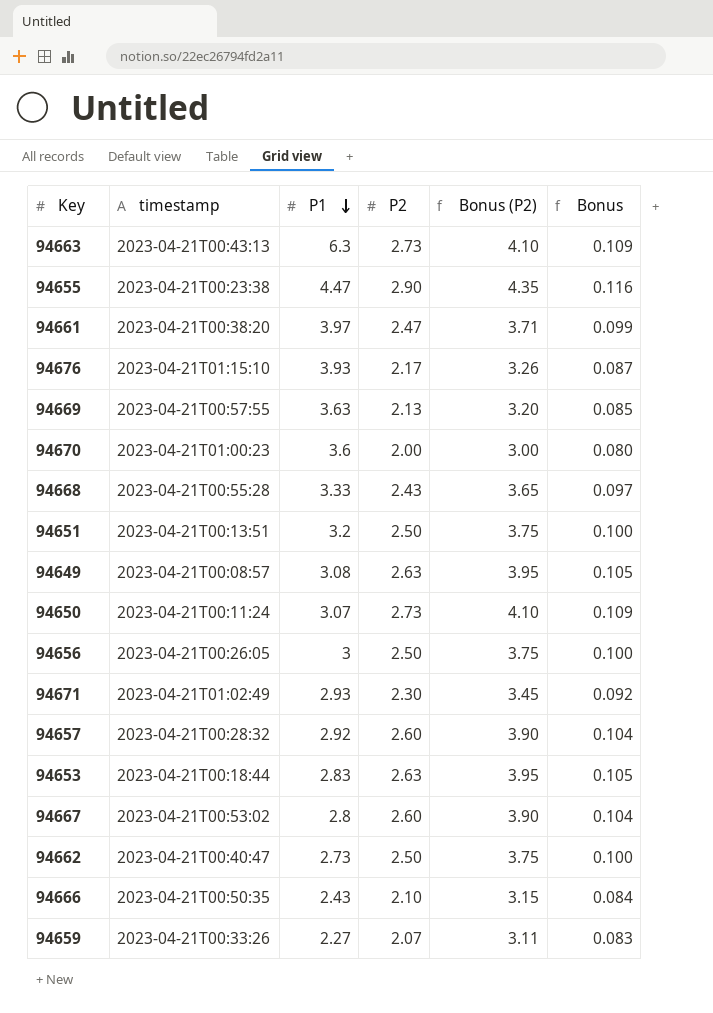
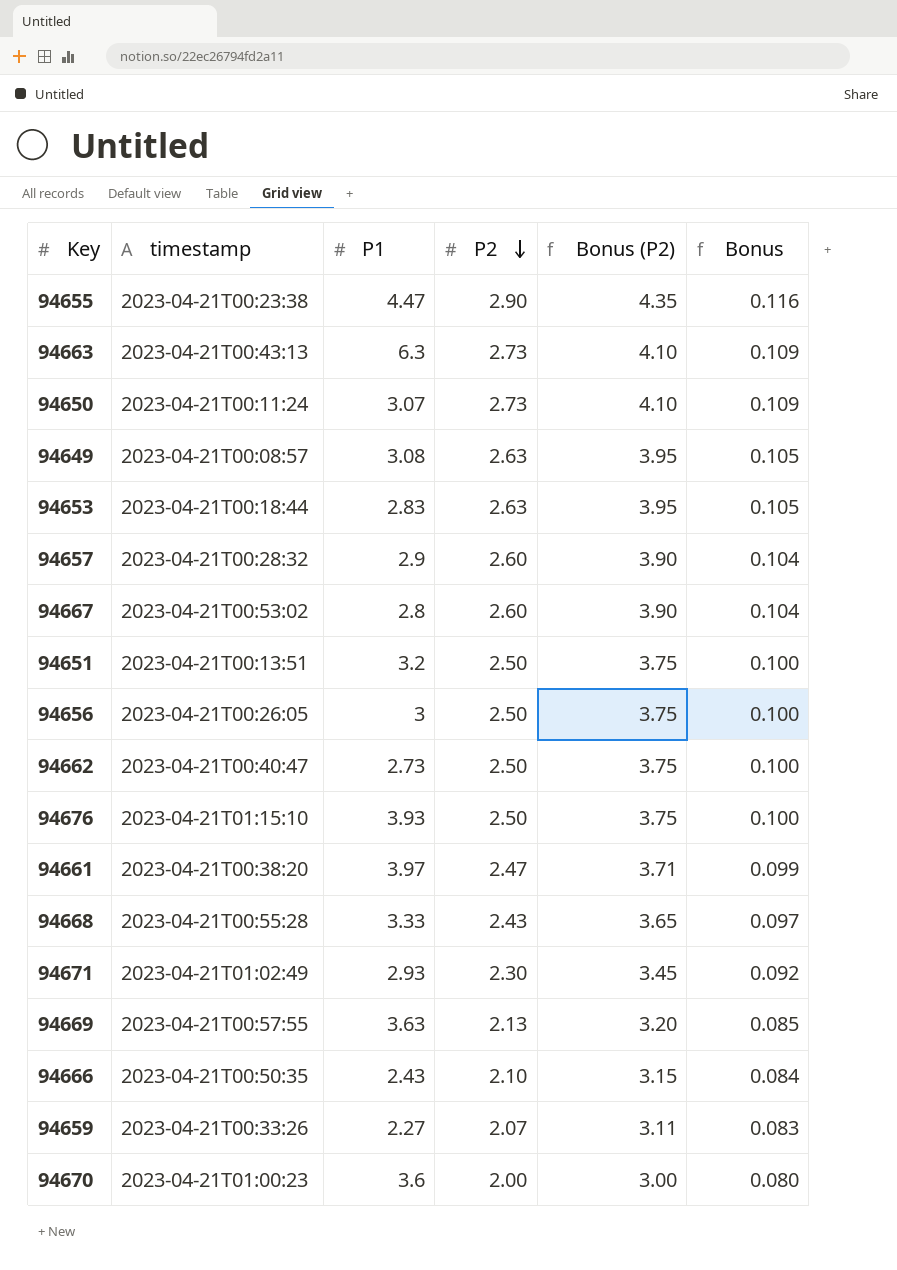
row order: P1 descending -> P2 descending
94657 | P1: 2.92 -> 2.9
94676 | P2: 2.17 -> 2.50
94676 | Bonus (P2): 3.26 -> 3.75
94676 | Bonus: 0.087 -> 0.100

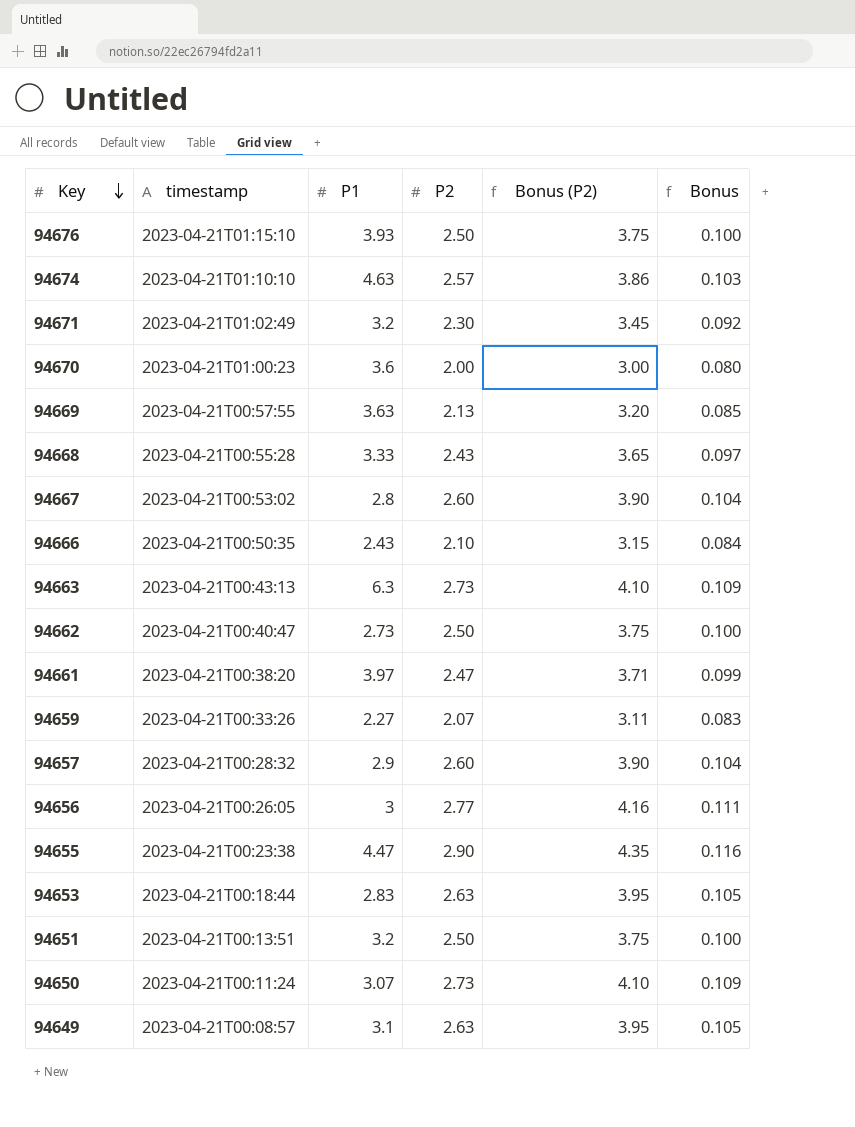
row order: P2 descending -> Key descending
row 94674: none -> 2023-04-21T01:10:10 | 4.63 | 2.57 | 3.86 | 0.103
94671 | P1: 2.93 -> 3.2
94656 | P2: 2.50 -> 2.77
94656 | Bonus (P2): 3.75 -> 4.16
94656 | Bonus: 0.100 -> 0.111
94649 | P1: 3.08 -> 3.1

